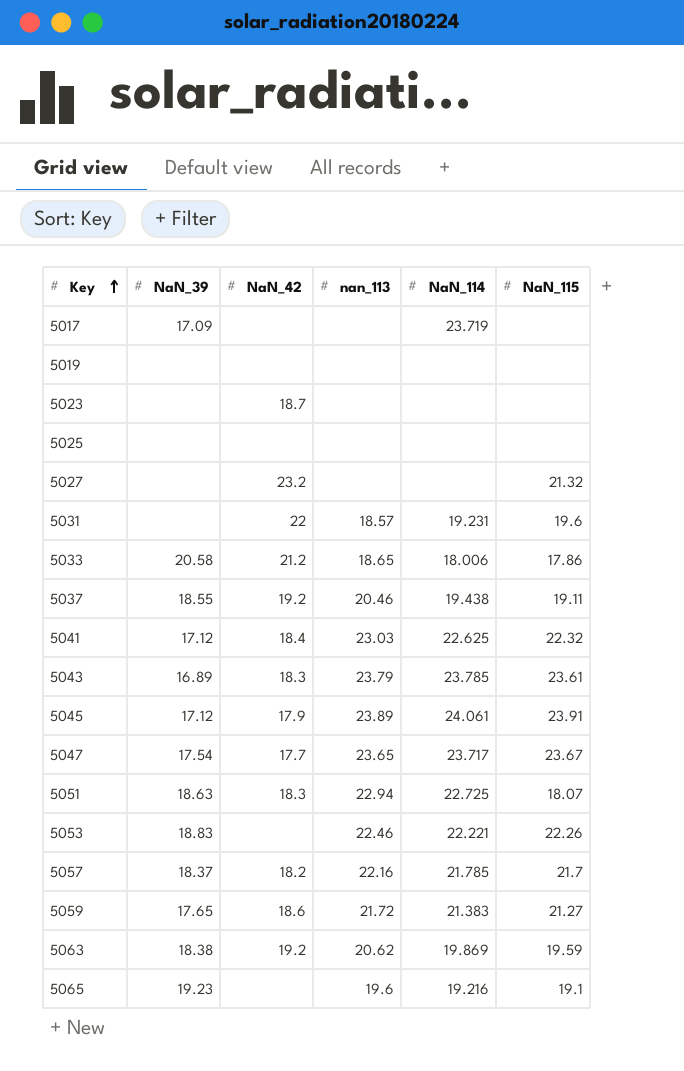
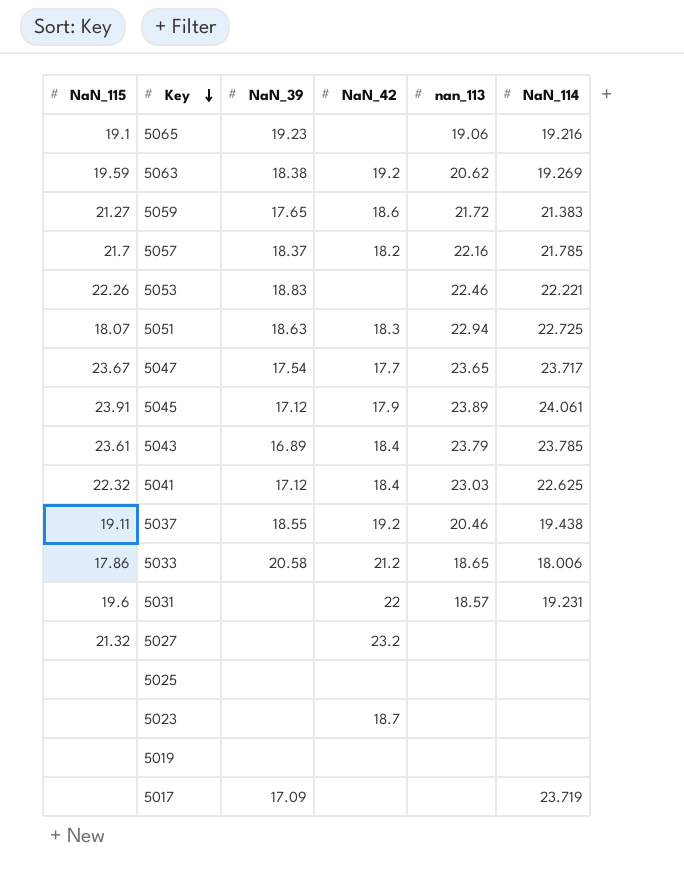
row order: Key ascending -> Key descending
column NaN_115 | position: 6 -> 1
5065 | nan_113: 19.6 -> 19.06
5063 | NaN_114: 19.869 -> 19.269
5043 | NaN_42: 18.3 -> 18.4

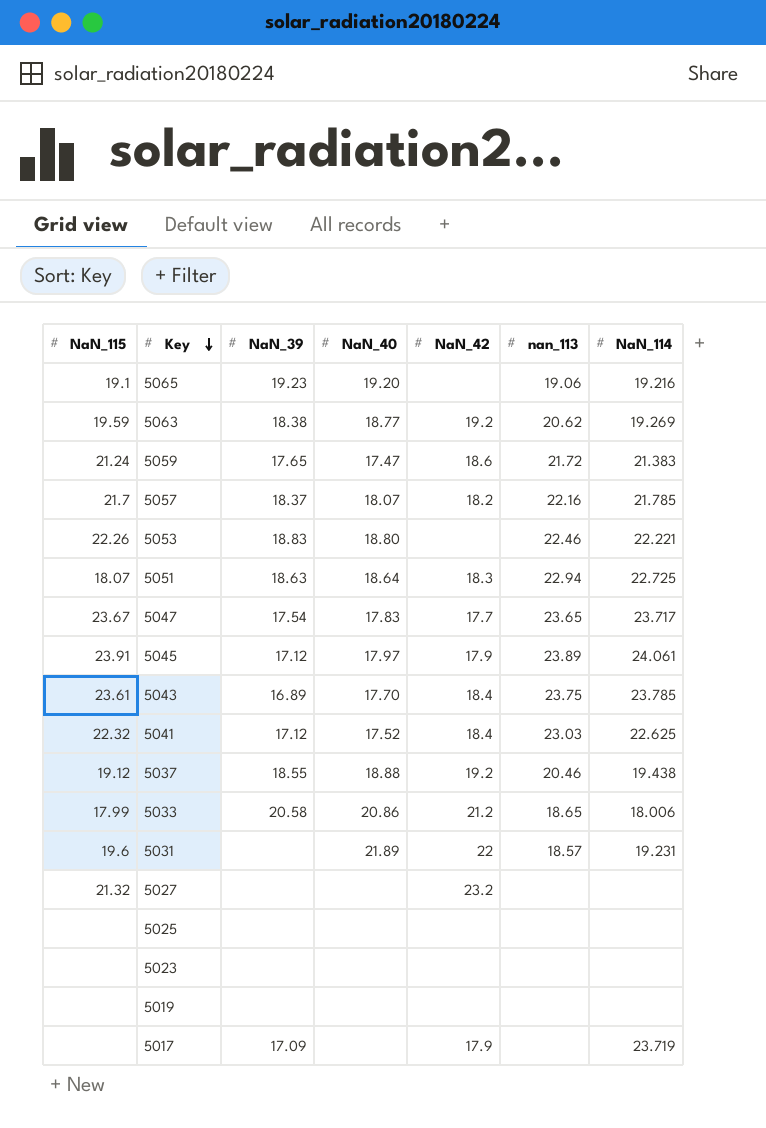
column NaN_40 | position: none -> 4
5059 | NaN_115: 21.27 -> 21.24
5043 | nan_113: 23.79 -> 23.75
5037 | NaN_115: 19.11 -> 19.12
5033 | NaN_115: 17.86 -> 17.99
5023 | NaN_42: 18.7 -> none
5017 | NaN_42: none -> 17.9

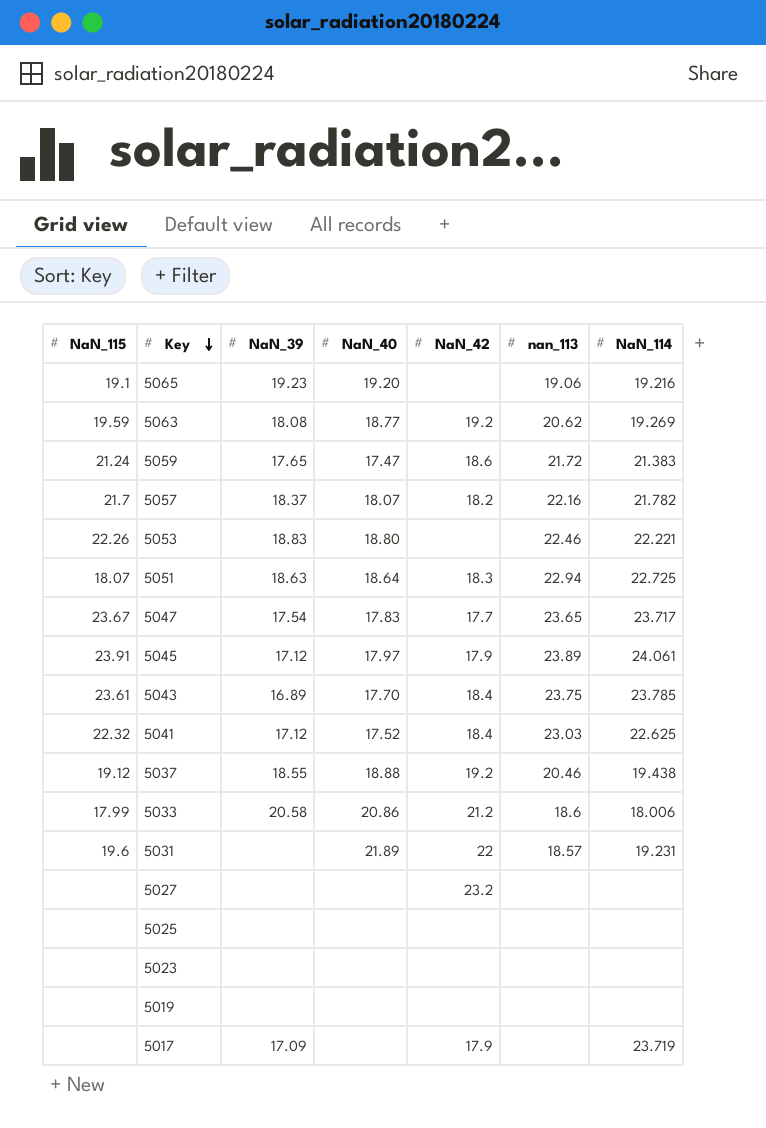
5063 | NaN_39: 18.38 -> 18.08
5057 | NaN_114: 21.785 -> 21.782
5033 | nan_113: 18.65 -> 18.6
5027 | NaN_115: 21.32 -> none

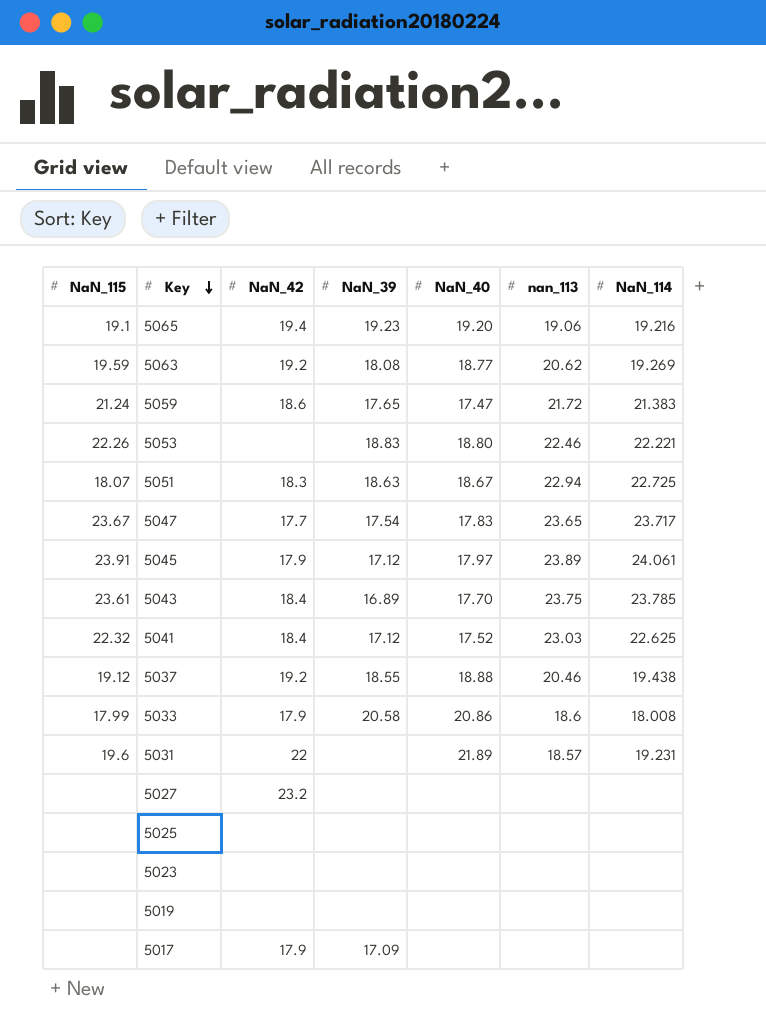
column NaN_42 | position: 5 -> 3
row 5057: 21.7 | 18.37 | 18.07 | 18.2 | 22.16 | 21.782 -> none
5065 | NaN_42: none -> 19.4
5051 | NaN_40: 18.64 -> 18.67
5033 | NaN_42: 21.2 -> 17.9
5033 | NaN_114: 18.006 -> 18.008
5017 | NaN_114: 23.719 -> none

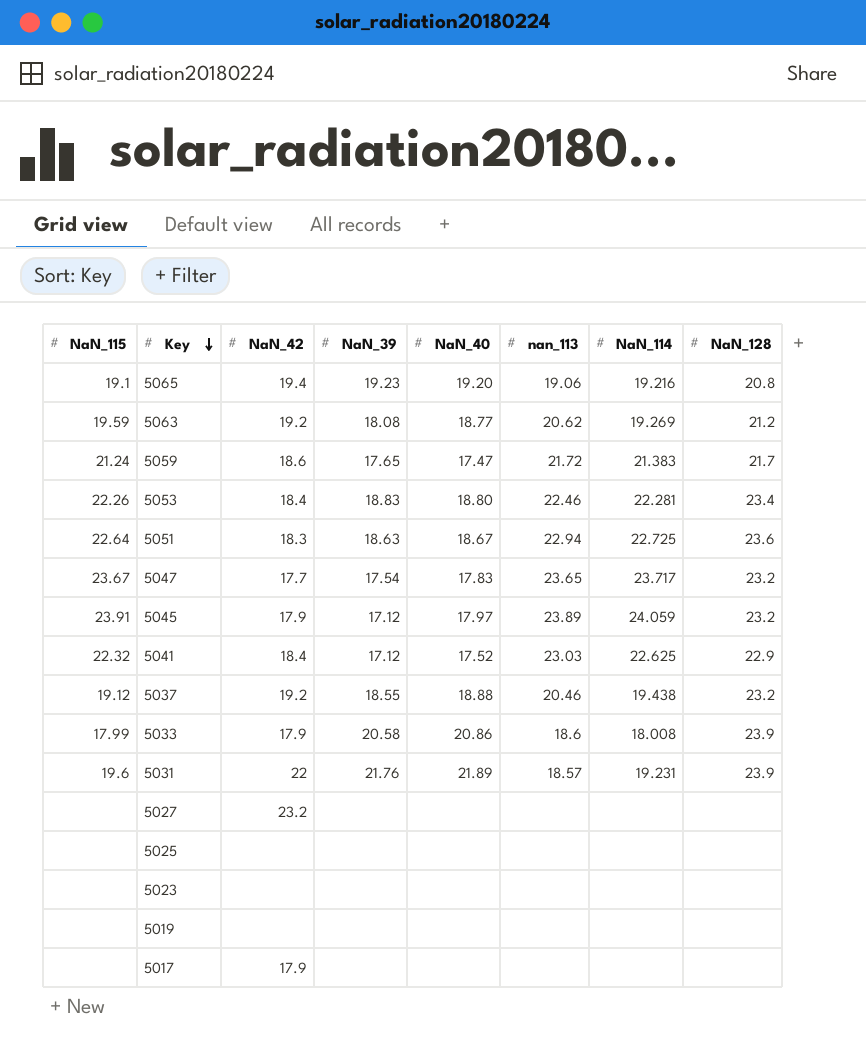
column NaN_128 | position: none -> 8
row 5043: 23.61 | 18.4 | 16.89 | 17.70 | 23.75 | 23.785 -> none
5053 | NaN_42: none -> 18.4
5053 | NaN_114: 22.221 -> 22.281
5051 | NaN_115: 18.07 -> 22.64
5045 | NaN_114: 24.061 -> 24.059
5031 | NaN_39: none -> 21.76
5017 | NaN_39: 17.09 -> none

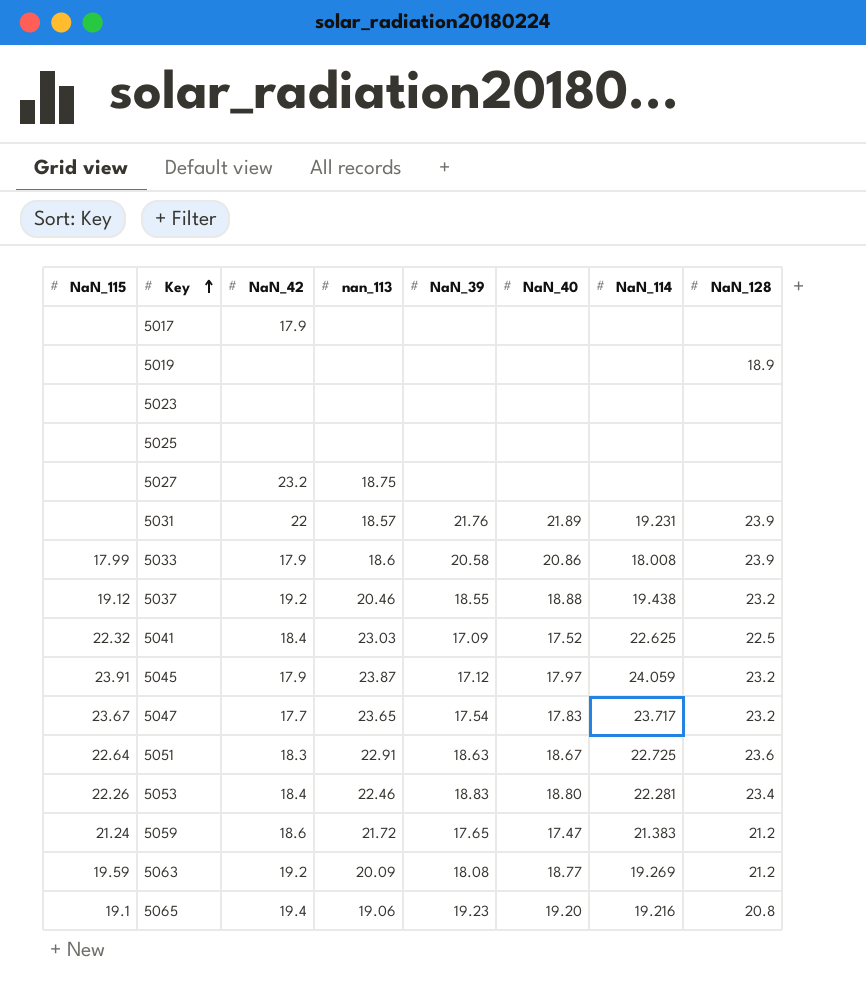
row order: Key descending -> Key ascending
column nan_113 | position: 6 -> 4
5019 | NaN_128: none -> 18.9
5027 | nan_113: none -> 18.75
5031 | NaN_115: 19.6 -> none
5041 | NaN_39: 17.12 -> 17.09
5041 | NaN_128: 22.9 -> 22.5
5045 | nan_113: 23.89 -> 23.87
5051 | nan_113: 22.94 -> 22.91
5059 | NaN_128: 21.7 -> 21.2
5063 | nan_113: 20.62 -> 20.09

